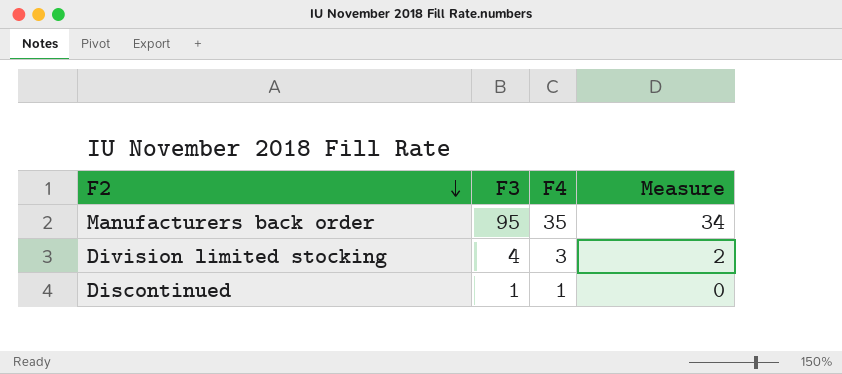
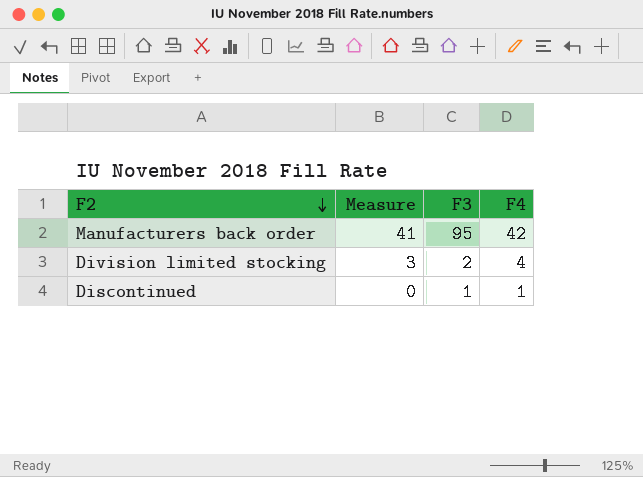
column Measure | position: 4 -> 2
Manufacturers back order | Measure: 34 -> 41
Manufacturers back order | F4: 35 -> 42
Division limited stocking | Measure: 2 -> 3
Division limited stocking | F3: 4 -> 2
Division limited stocking | F4: 3 -> 4

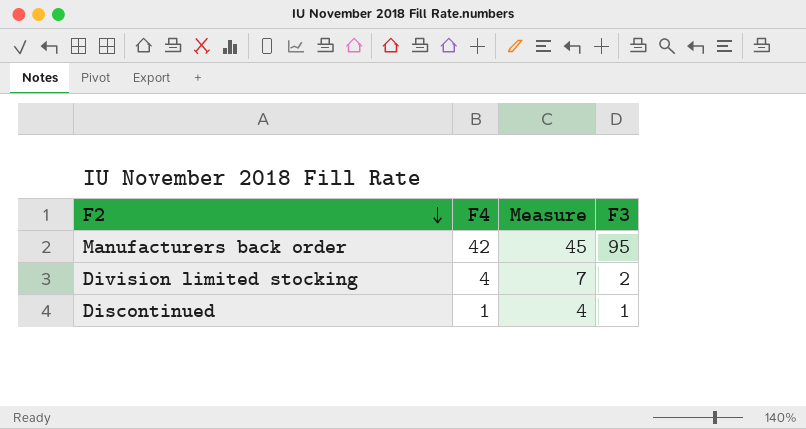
column F4 | position: 4 -> 2
column Measure | formula: [F4] - 1 -> [F4] + 3

